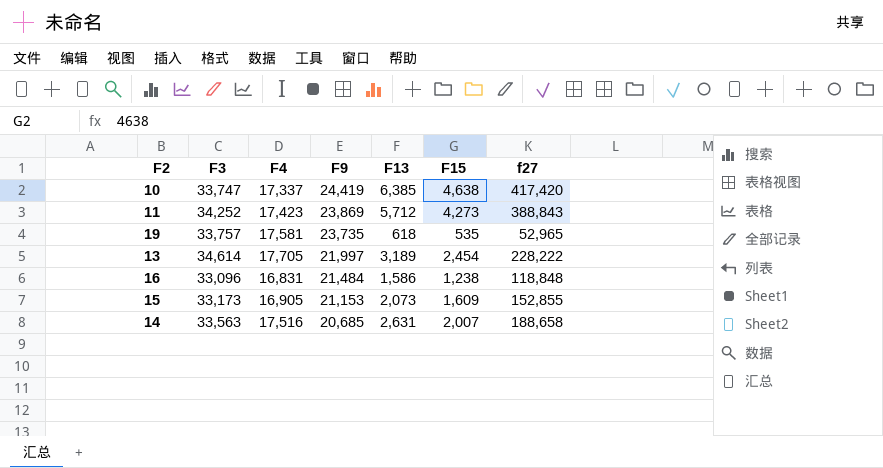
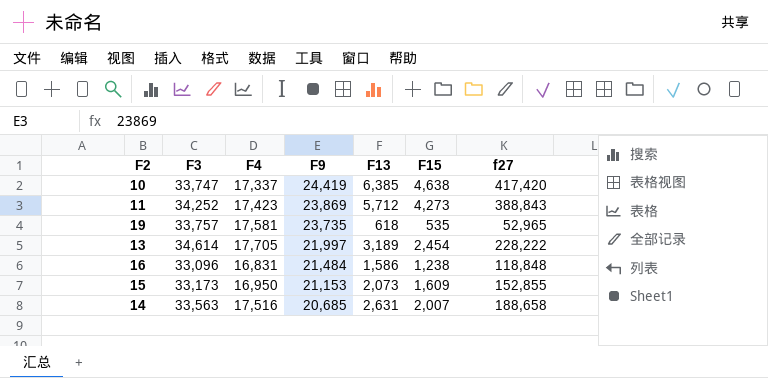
15 | F4: 16,905 -> 16,950

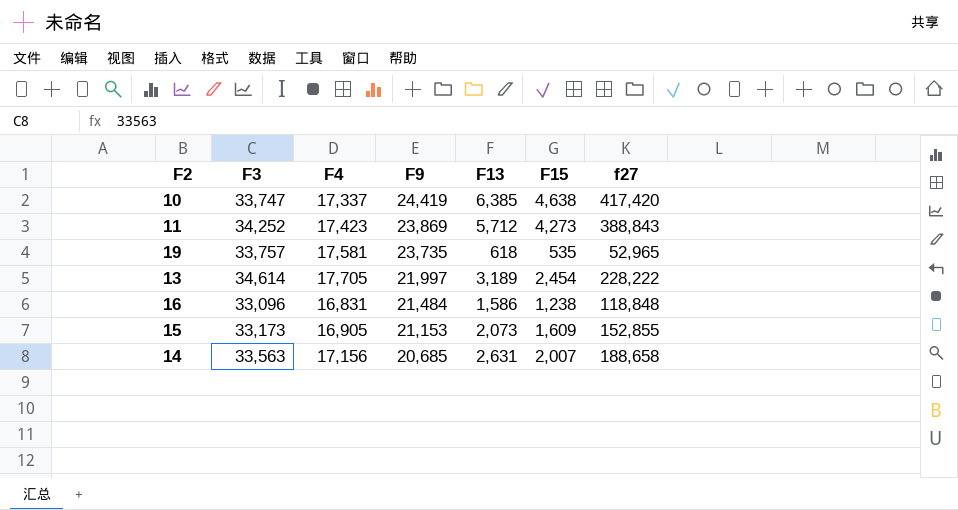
15 | F4: 16,950 -> 16,905
14 | F4: 17,516 -> 17,156

